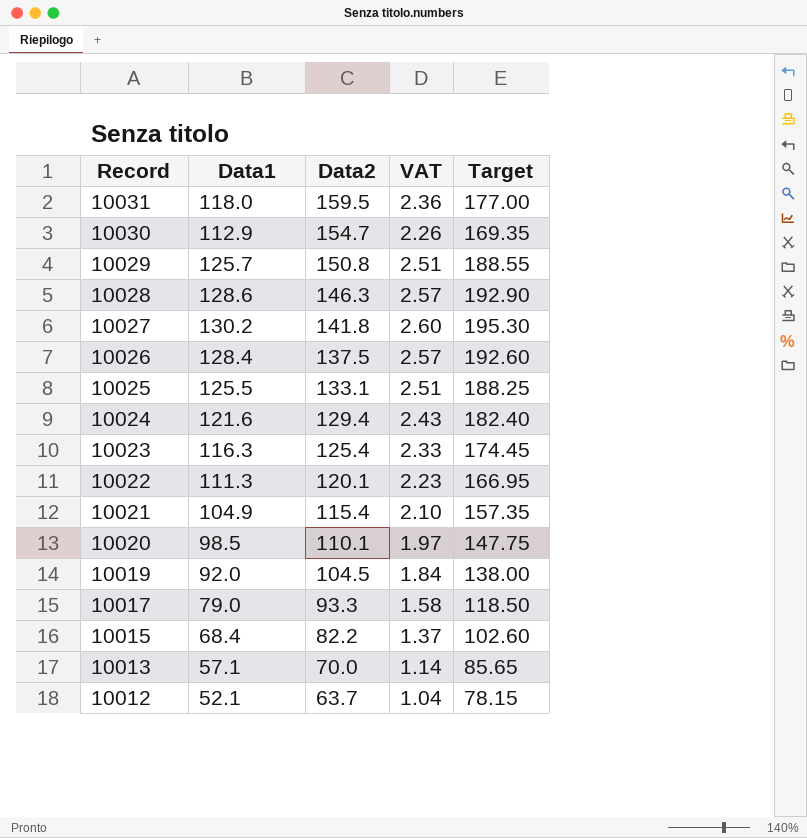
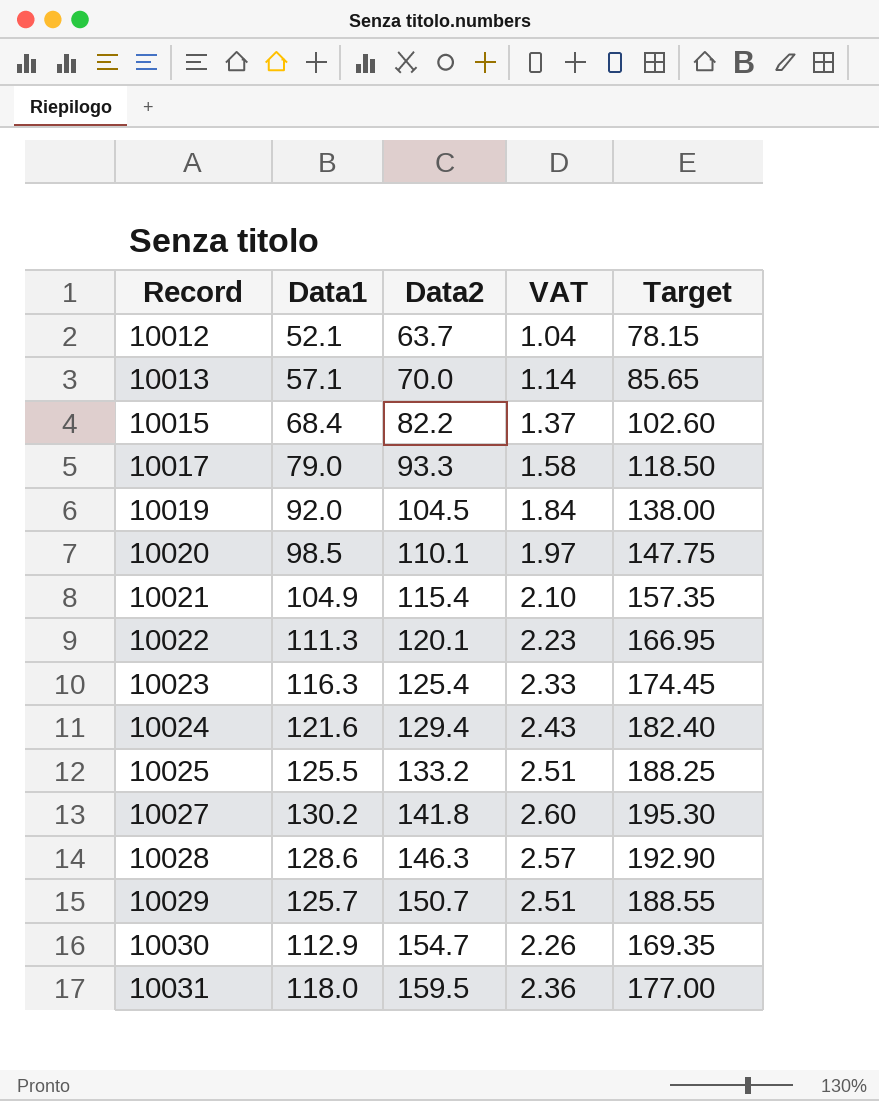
row order: Record descending -> Record ascending
row 10026: 128.4 | 137.5 | 2.57 | 192.60 -> none
10025 | Data2: 133.1 -> 133.2
10029 | Data2: 150.8 -> 150.7

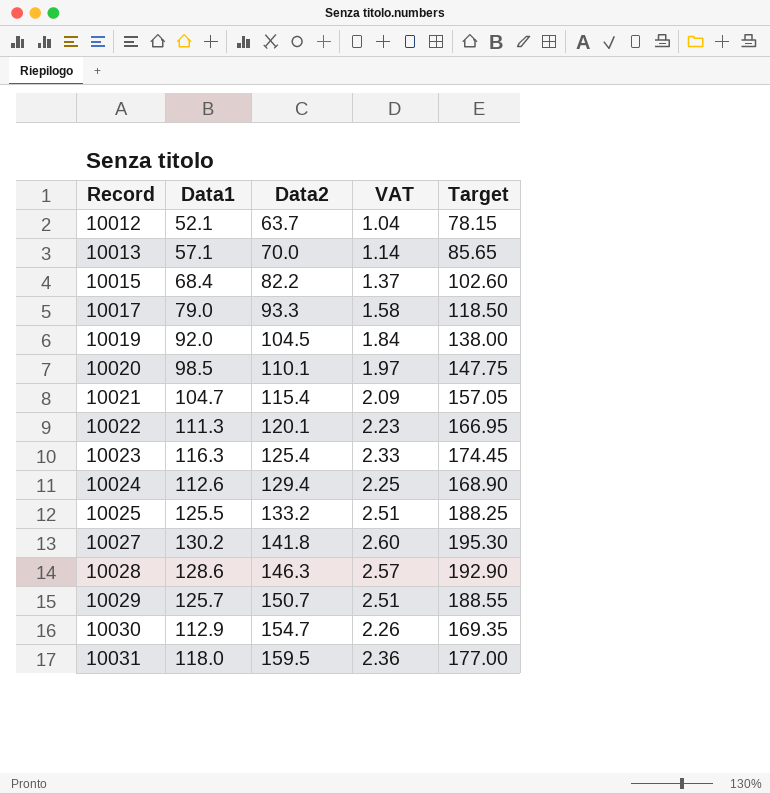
10021 | Data1: 104.9 -> 104.7
10021 | VAT: 2.10 -> 2.09
10021 | Target: 157.35 -> 157.05
10024 | Data1: 121.6 -> 112.6
10024 | VAT: 2.43 -> 2.25
10024 | Target: 182.40 -> 168.90

